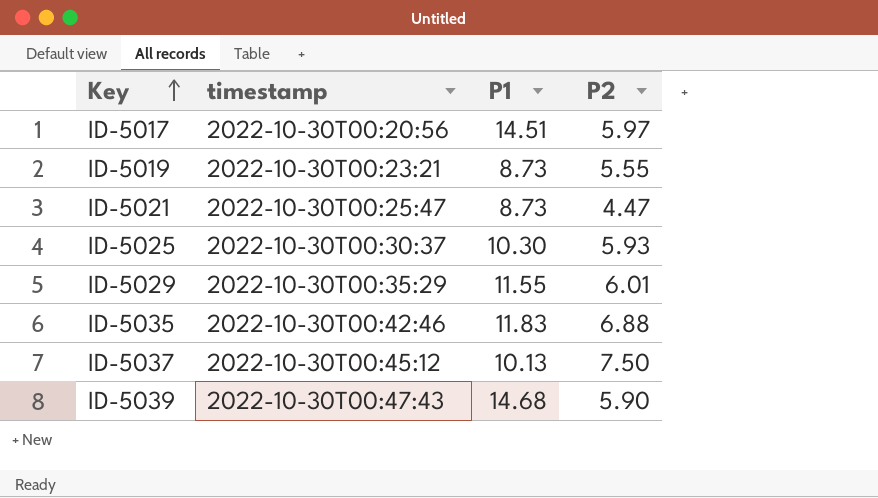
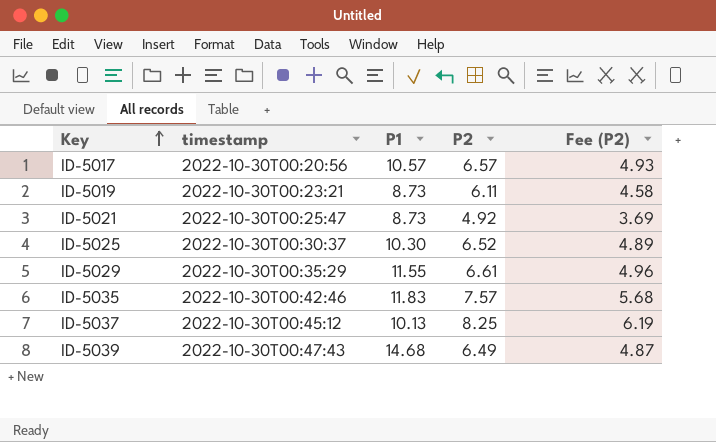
column Fee (P2) | formula: none -> [P2] * 0.75
ID-5017 | P1: 14.51 -> 10.57
ID-5017 | P2: 5.97 -> 6.57
ID-5019 | P2: 5.55 -> 6.11
ID-5021 | P2: 4.47 -> 4.92
ID-5025 | P2: 5.93 -> 6.52
ID-5029 | P2: 6.01 -> 6.61
ID-5035 | P2: 6.88 -> 7.57
ID-5037 | P2: 7.50 -> 8.25
ID-5039 | P2: 5.90 -> 6.49

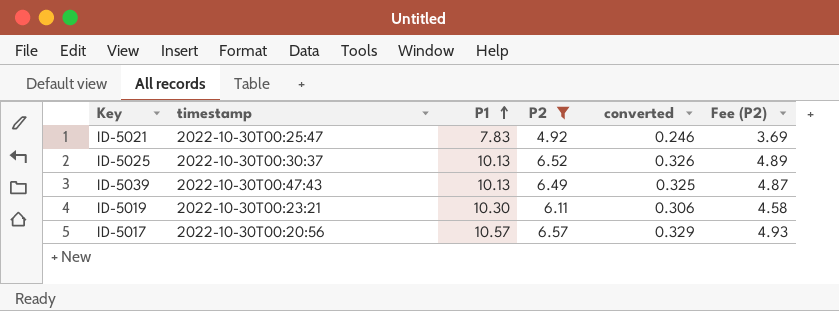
filter: none -> P2 <= 6.57
row order: Key ascending -> P1 ascending
column converted | formula: none -> [P2] * 0.05
ID-5021 | P1: 8.73 -> 7.83
ID-5025 | P1: 10.30 -> 10.13
ID-5039 | P1: 14.68 -> 10.13
ID-5019 | P1: 8.73 -> 10.30

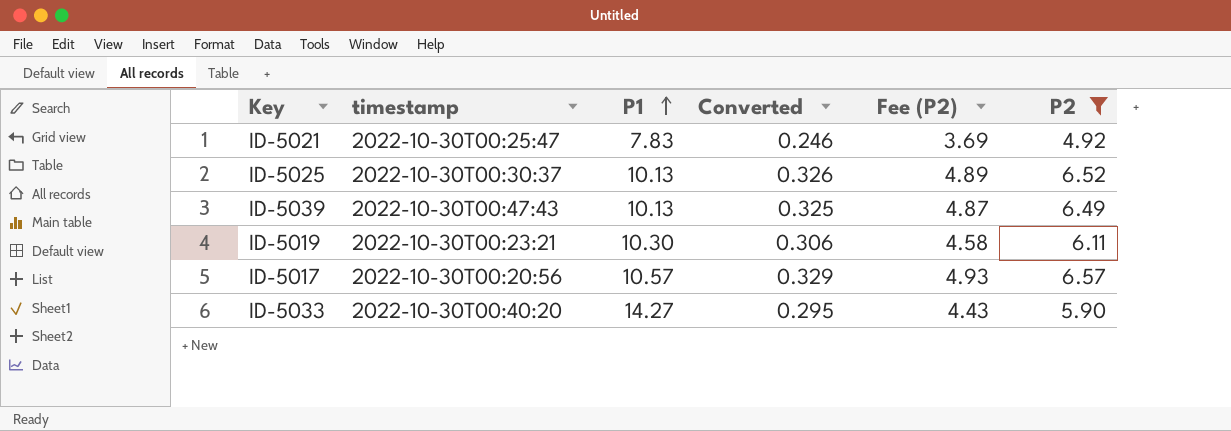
column name: converted -> Converted
column P2 | position: 4 -> 6
row ID-5033: none -> 2022-10-30T00:40:20 | 14.27 | 0.295 | 4.43 | 5.90

